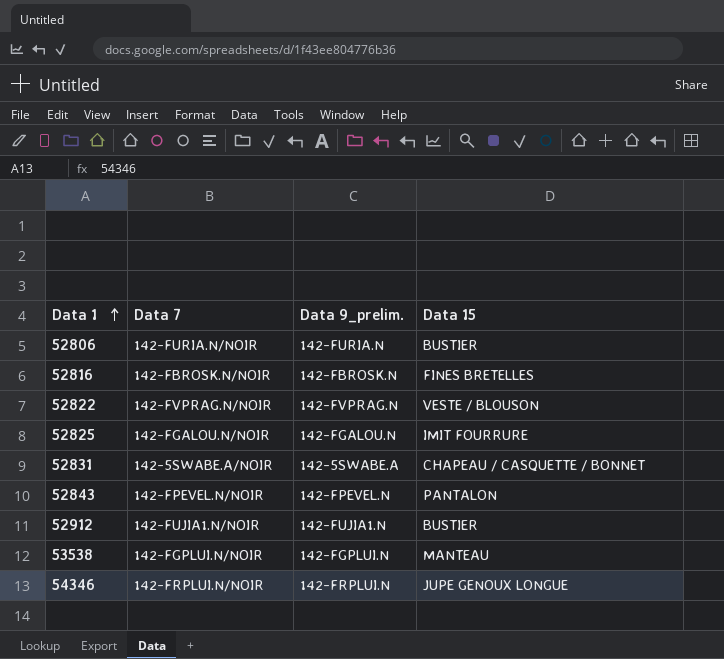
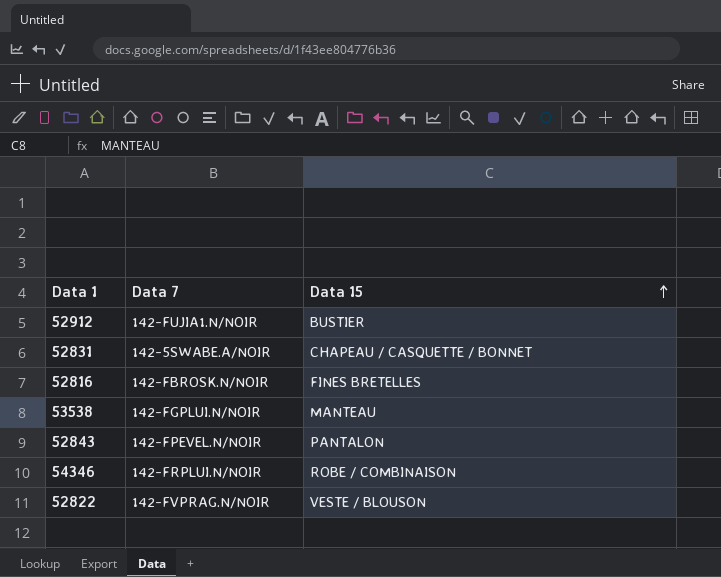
row order: Data 1 ascending -> Data 15 ascending
column Data 9_prelim. | position: 3 -> none
row 52806: 142-FURIA.N/NOIR | 142-FURIA.N | BUSTIER -> none
row 52825: 142-FGALOU.N/NOIR | 142-FGALOU.N | IMIT FOURRURE -> none
54346 | Data 15: JUPE GENOUX LONGUE -> ROBE / COMBINAISON

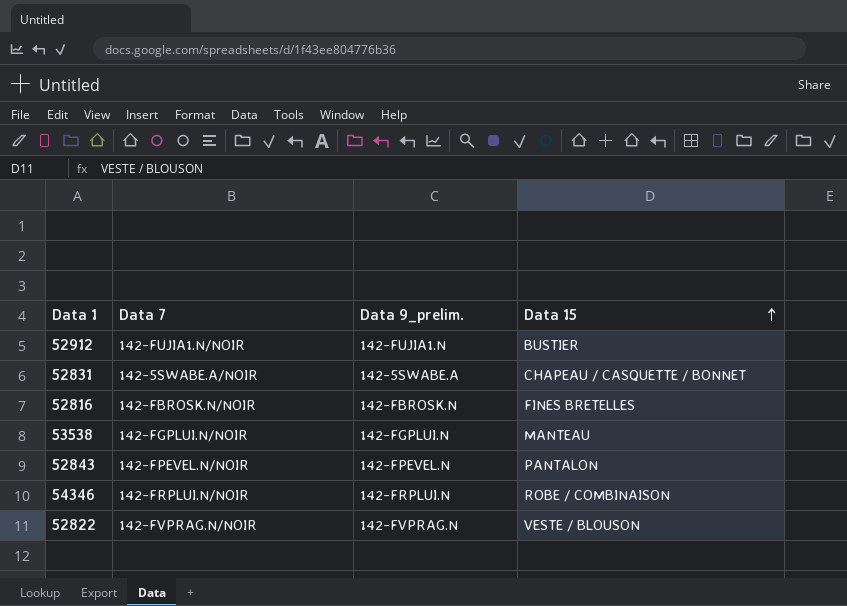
column Data 9_prelim. | position: none -> 3

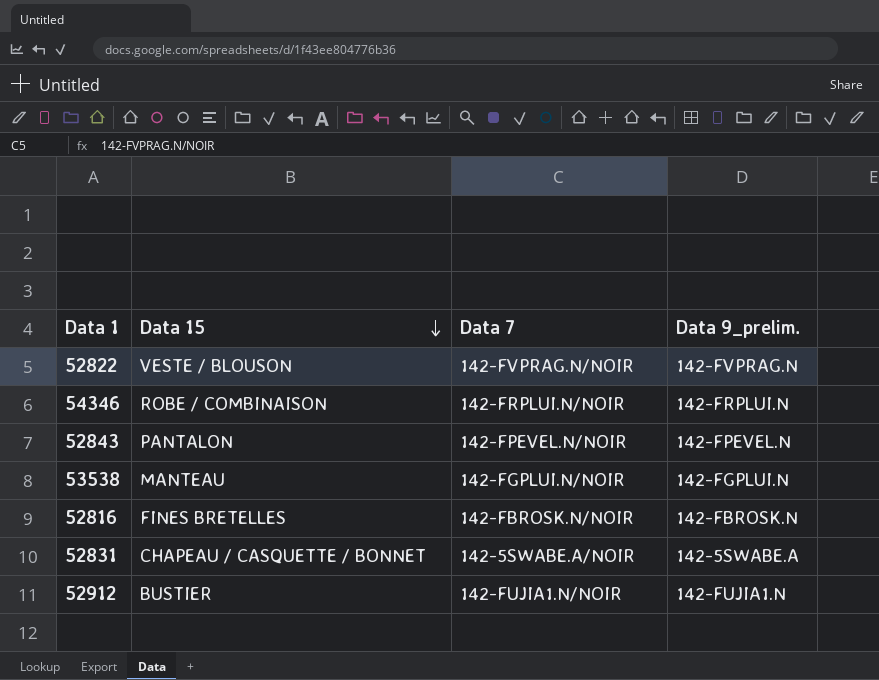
row order: Data 15 ascending -> Data 15 descending
column Data 15 | position: 4 -> 2

